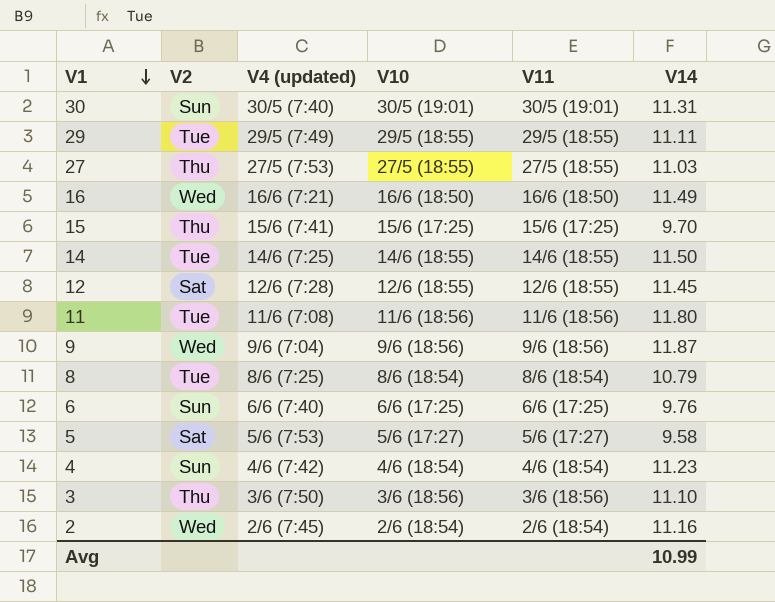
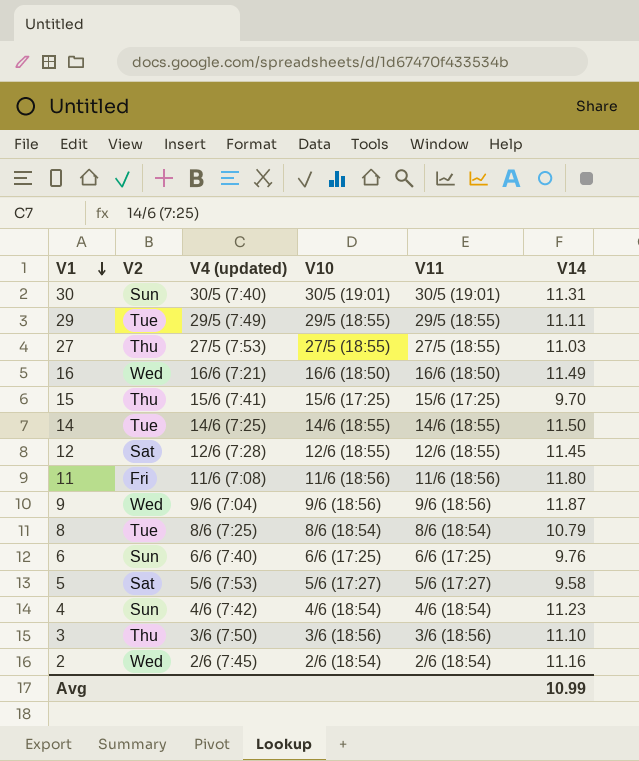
11 | V2: Tue -> Fri

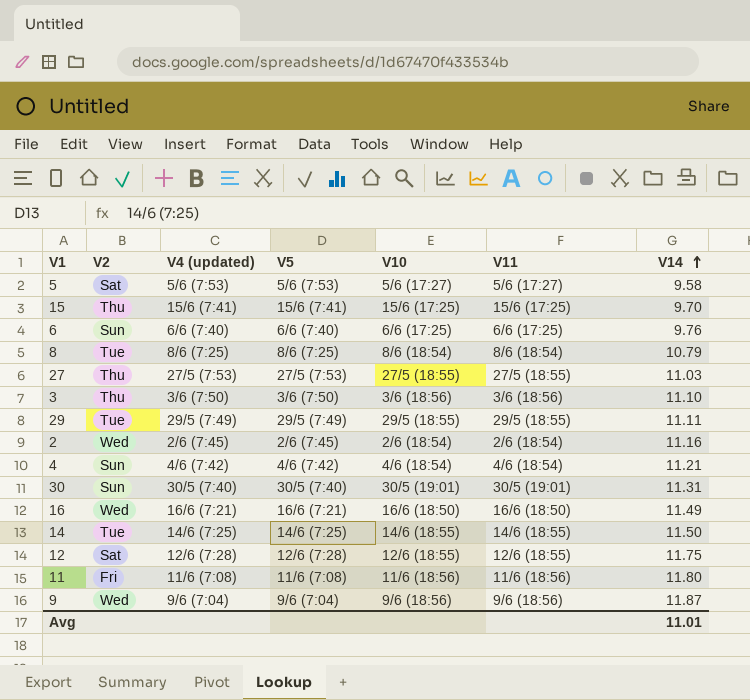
row order: V1 descending -> V14 ascending
column V5 | position: none -> 4
4 | V14: 11.23 -> 11.21
12 | V14: 11.45 -> 11.75
Avg | V14: 10.99 -> 11.01

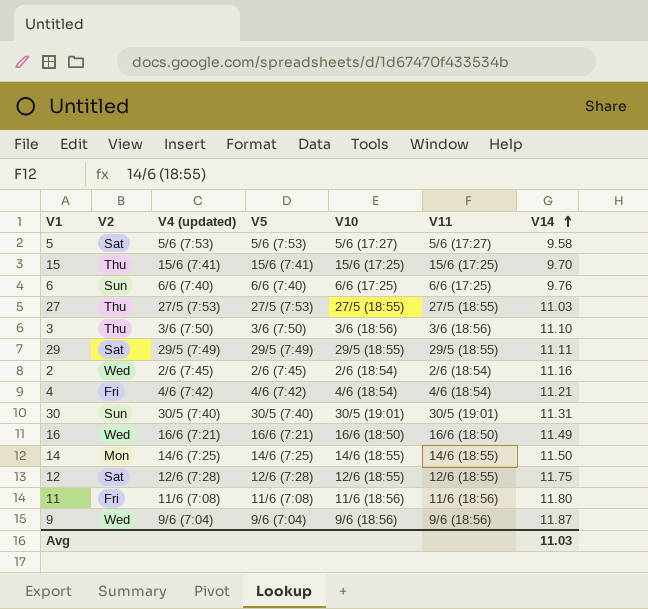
row 8: Tue | 8/6 (7:25) | 8/6 (7:25) | 8/6 (18:54) | 8/6 (18:54) | 10.79 -> none
29 | V2: Tue -> Sat
4 | V2: Sun -> Fri
14 | V2: Tue -> Mon
Avg | V14: 11.01 -> 11.03

